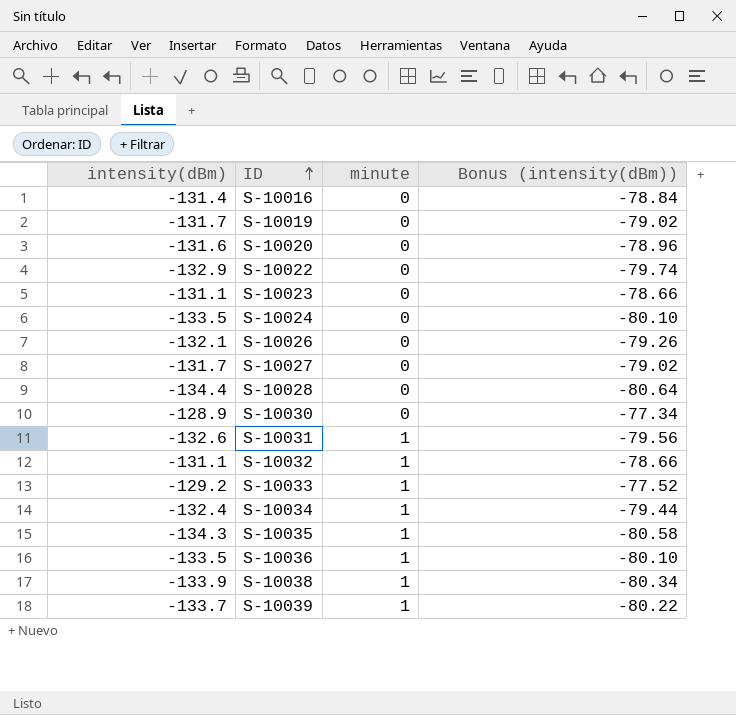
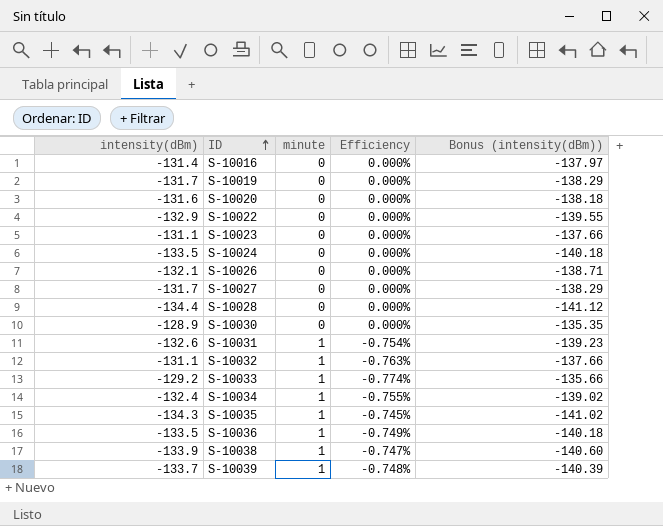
column Efficiency | formula: none -> [minute] / [intensity(dBm)]
column Bonus (intensity(dBm)) | formula: [intensity(dBm)] * 0.6 -> [intensity(dBm)] * 1.05

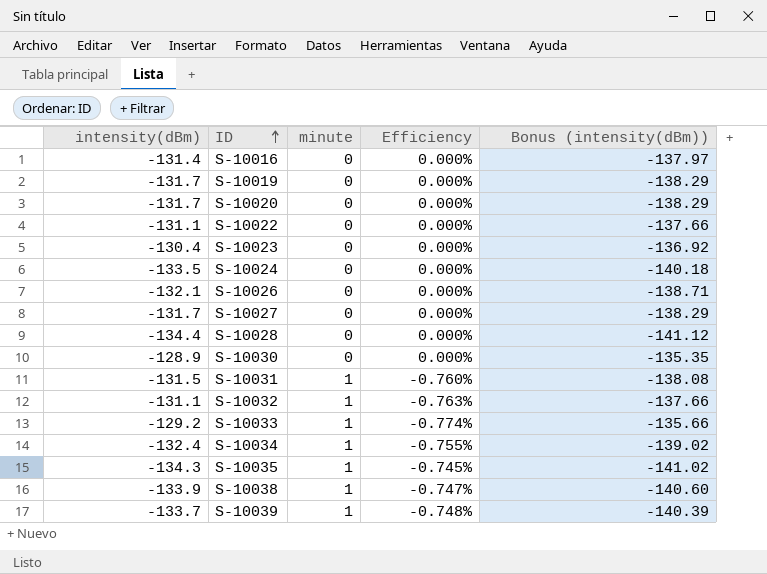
row S-10036: -133.5 | 1 | -0.749% | -140.18 -> none
S-10020 | intensity(dBm): -131.6 -> -131.7
S-10020 | Bonus (intensity(dBm)): -138.18 -> -138.29
S-10022 | intensity(dBm): -132.9 -> -131.1
S-10022 | Bonus (intensity(dBm)): -139.55 -> -137.66
S-10023 | intensity(dBm): -131.1 -> -130.4
S-10023 | Bonus (intensity(dBm)): -137.66 -> -136.92
S-10031 | intensity(dBm): -132.6 -> -131.5
S-10031 | Efficiency: -0.754% -> -0.760%
S-10031 | Bonus (intensity(dBm)): -139.23 -> -138.08

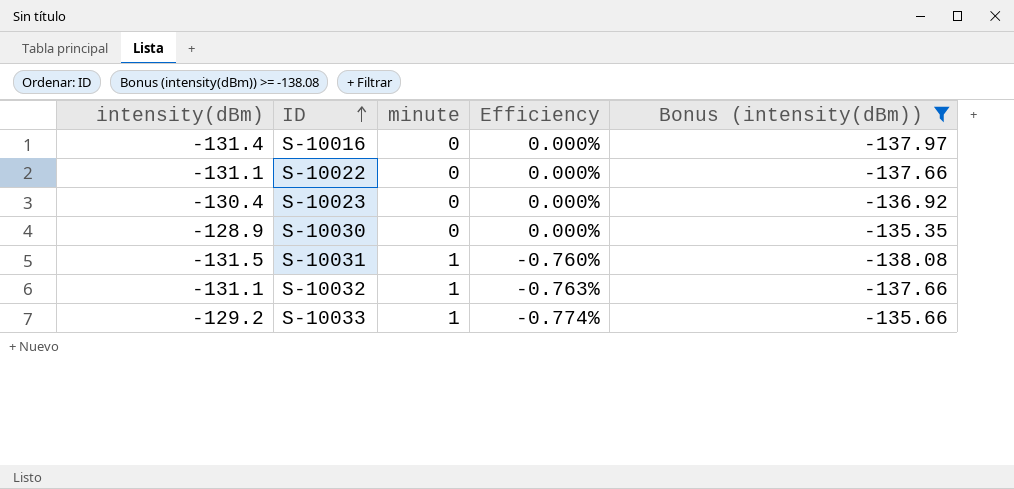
filter: none -> Bonus (intensity(dBm)) >= -138.08

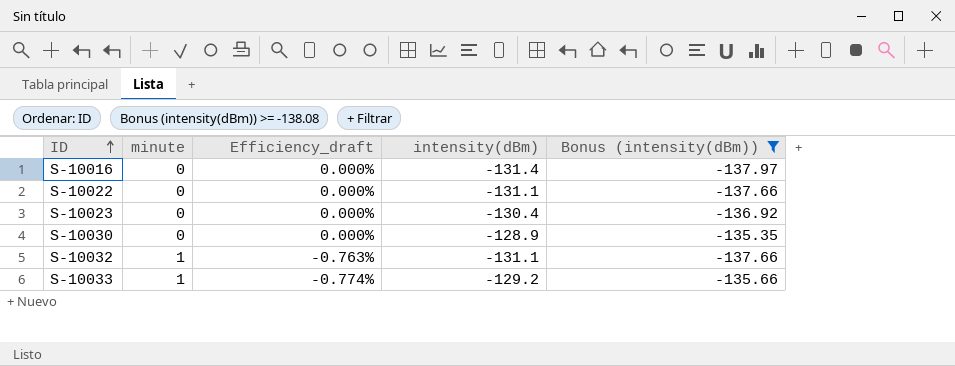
column name: Efficiency -> Efficiency_draft
column intensity(dBm) | position: 1 -> 4
row S-10031: -131.5 | 1 | -0.760% | -138.08 -> none

